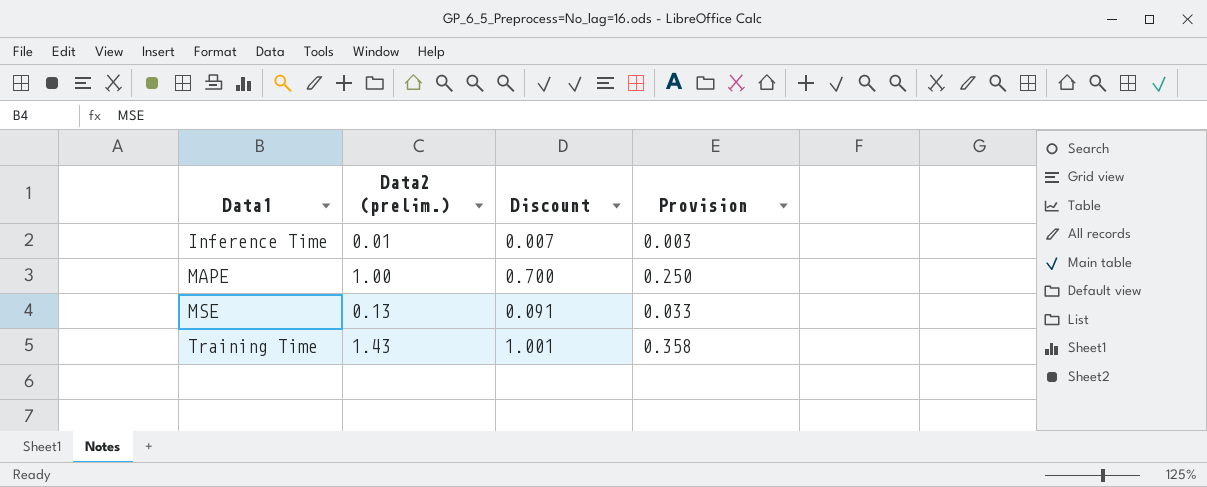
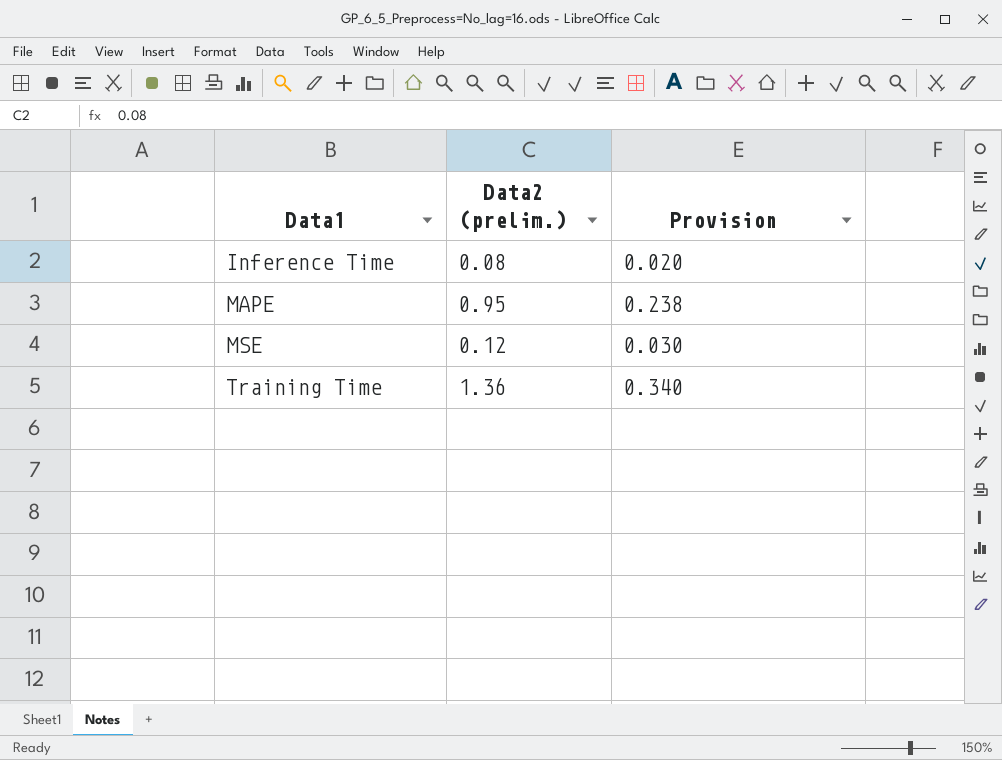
column Discount | formula: [Data2 (prelim.)] * 0.7 -> none
Inference Time | Data2 (prelim.): 0.01 -> 0.08
Inference Time | Provision: 0.003 -> 0.020
MAPE | Data2 (prelim.): 1.00 -> 0.95
MAPE | Provision: 0.250 -> 0.238
MSE | Data2 (prelim.): 0.13 -> 0.12
MSE | Provision: 0.033 -> 0.030
Training Time | Data2 (prelim.): 1.43 -> 1.36
Training Time | Provision: 0.358 -> 0.340

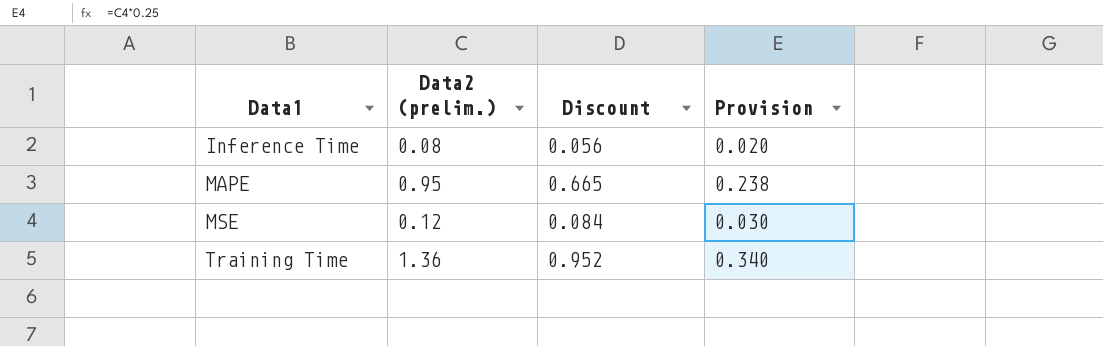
column Discount | formula: none -> [Data2 (prelim.)] * 0.7

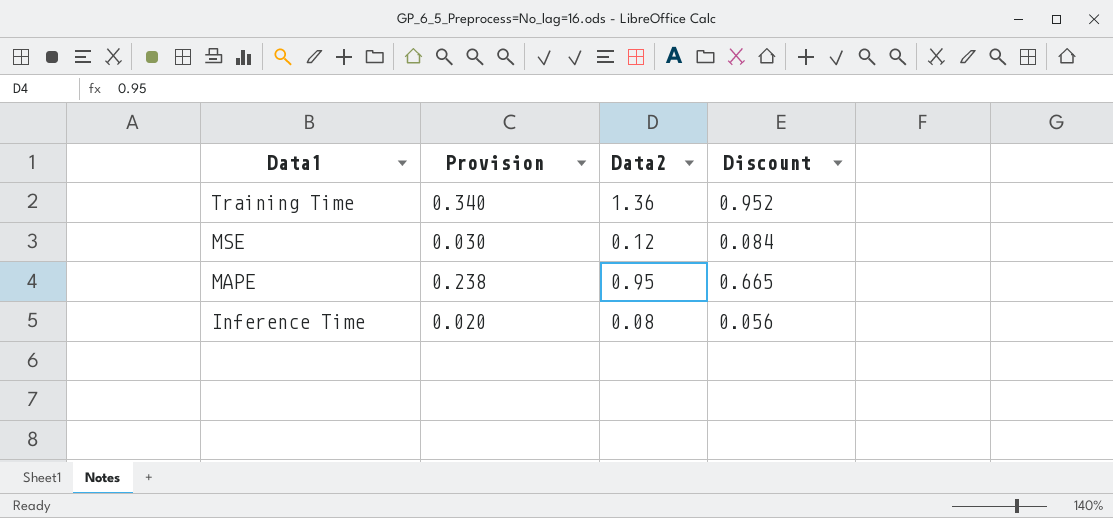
row order: Data1 ascending -> Data1 descending
column Provision | position: 4 -> 2
column name: Data2 (prelim.) -> Data2

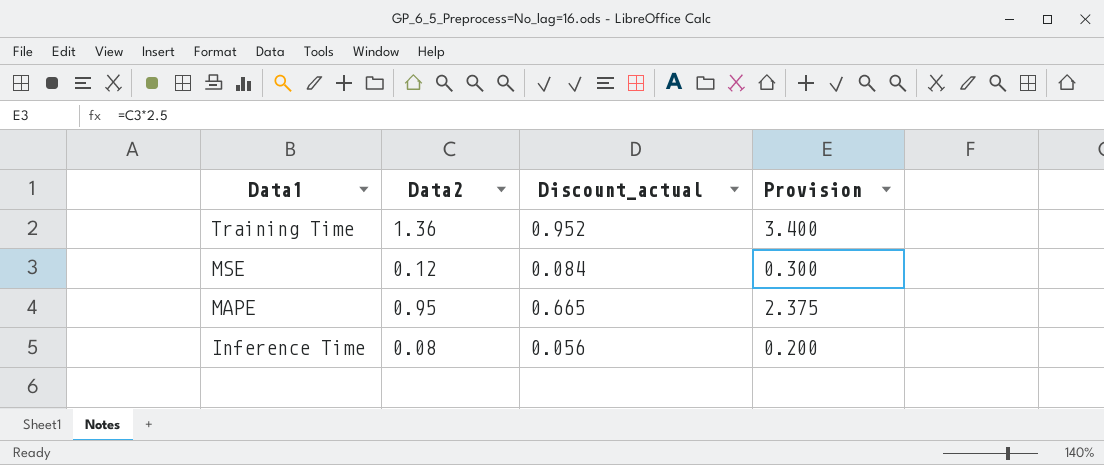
column name: Discount -> Discount_actual
column Provision | formula: [Data2] * 0.25 -> [Data2] * 2.5
column Provision | position: 2 -> 4

